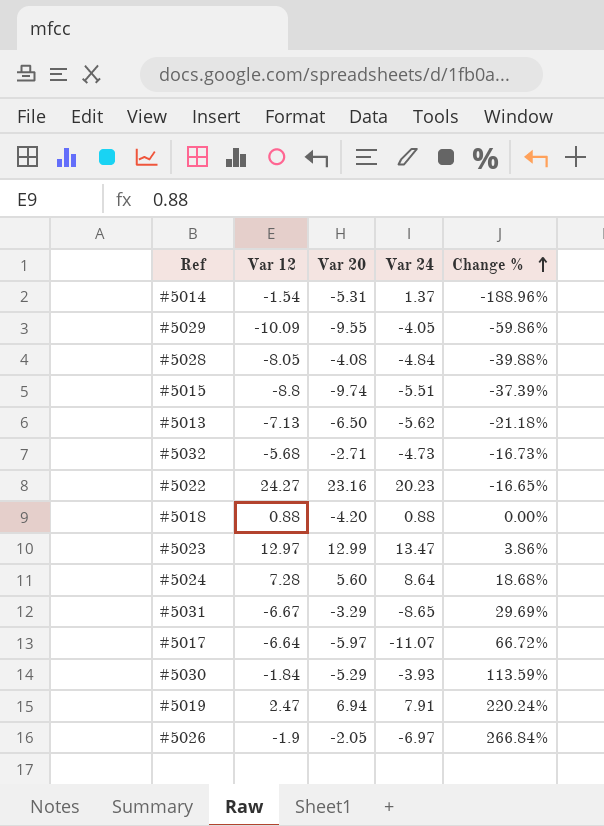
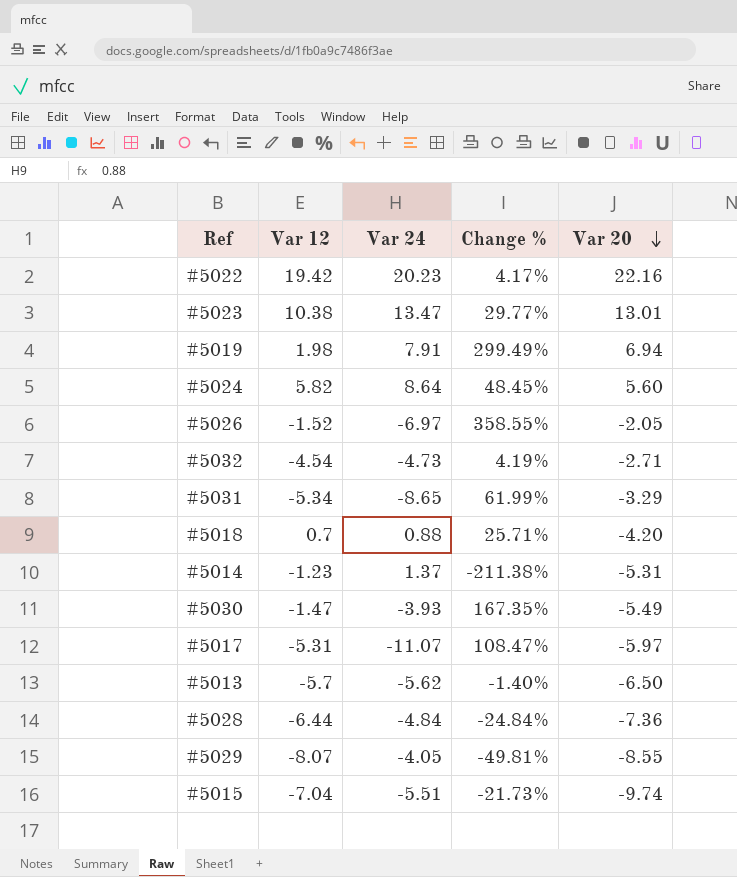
row order: Change % ascending -> Var 20 descending
column Var 20 | position: 3 -> 5
#5022 | Var 12: 24.27 -> 19.42
#5022 | Change %: -16.65% -> 4.17%
#5022 | Var 20: 23.16 -> 22.16
#5023 | Var 12: 12.97 -> 10.38
#5023 | Change %: 3.86% -> 29.77%
#5023 | Var 20: 12.99 -> 13.01
#5019 | Var 12: 2.47 -> 1.98
#5019 | Change %: 220.24% -> 299.49%
#5024 | Var 12: 7.28 -> 5.82
#5024 | Change %: 18.68% -> 48.45%
#5026 | Var 12: -1.9 -> -1.52
#5026 | Change %: 266.84% -> 358.55%
#5032 | Var 12: -5.68 -> -4.54
#5032 | Change %: -16.73% -> 4.19%
#5031 | Var 12: -6.67 -> -5.34
#5031 | Change %: 29.69% -> 61.99%
#5018 | Var 12: 0.88 -> 0.7
#5018 | Change %: 0.00% -> 25.71%
#5014 | Var 12: -1.54 -> -1.23
#5014 | Change %: -188.96% -> -211.38%
#5030 | Var 12: -1.84 -> -1.47
#5030 | Change %: 113.59% -> 167.35%
#5030 | Var 20: -5.29 -> -5.49
#5017 | Var 12: -6.64 -> -5.31
#5017 | Change %: 66.72% -> 108.47%
#5013 | Var 12: -7.13 -> -5.7
#5013 | Change %: -21.18% -> -1.40%
#5028 | Var 12: -8.05 -> -6.44
#5028 | Change %: -39.88% -> -24.84%
#5028 | Var 20: -4.08 -> -7.36
#5029 | Var 12: -10.09 -> -8.07
#5029 | Change %: -59.86% -> -49.81%
#5029 | Var 20: -9.55 -> -8.55
#5015 | Var 12: -8.8 -> -7.04
#5015 | Change %: -37.39% -> -21.73%

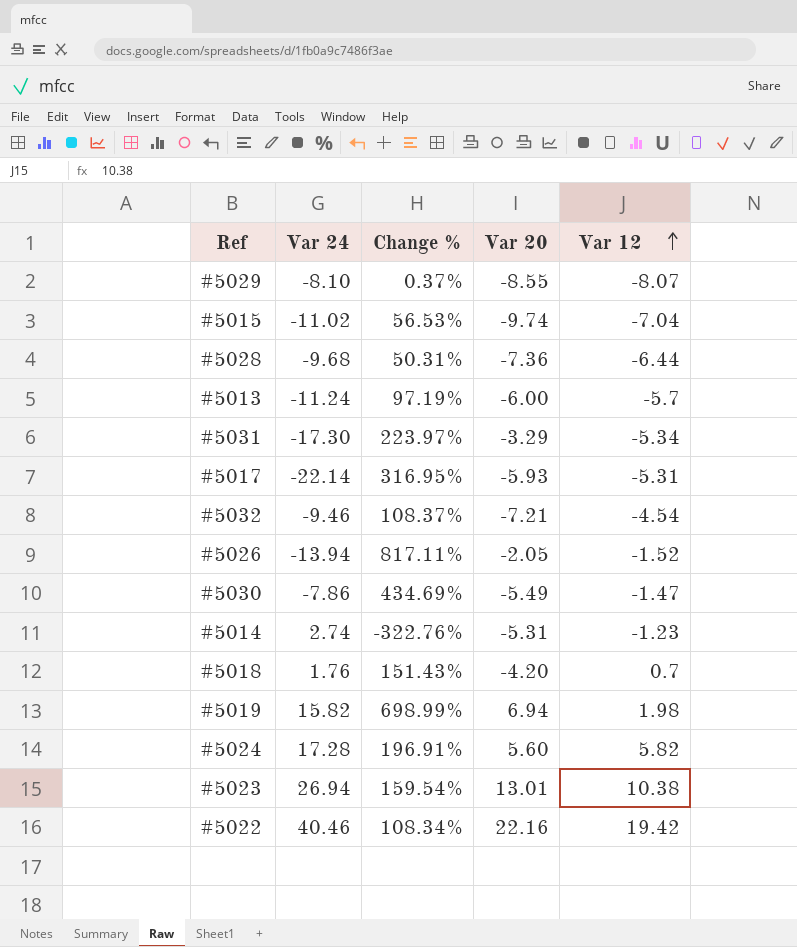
row order: Var 20 descending -> Var 12 ascending
column Var 12 | position: 2 -> 5
#5029 | Var 24: -4.05 -> -8.10
#5029 | Change %: -49.81% -> 0.37%
#5015 | Var 24: -5.51 -> -11.02
#5015 | Change %: -21.73% -> 56.53%
#5028 | Var 24: -4.84 -> -9.68
#5028 | Change %: -24.84% -> 50.31%
#5013 | Var 24: -5.62 -> -11.24
#5013 | Change %: -1.40% -> 97.19%
#5013 | Var 20: -6.50 -> -6.00
#5031 | Var 24: -8.65 -> -17.30
#5031 | Change %: 61.99% -> 223.97%
#5017 | Var 24: -11.07 -> -22.14
#5017 | Change %: 108.47% -> 316.95%
#5017 | Var 20: -5.97 -> -5.93
#5032 | Var 24: -4.73 -> -9.46
#5032 | Change %: 4.19% -> 108.37%
#5032 | Var 20: -2.71 -> -7.21
#5026 | Var 24: -6.97 -> -13.94
#5026 | Change %: 358.55% -> 817.11%
#5030 | Var 24: -3.93 -> -7.86
#5030 | Change %: 167.35% -> 434.69%
#5014 | Var 24: 1.37 -> 2.74
#5014 | Change %: -211.38% -> -322.76%
#5018 | Var 24: 0.88 -> 1.76
#5018 | Change %: 25.71% -> 151.43%
#5019 | Var 24: 7.91 -> 15.82
#5019 | Change %: 299.49% -> 698.99%
#5024 | Var 24: 8.64 -> 17.28
#5024 | Change %: 48.45% -> 196.91%
#5023 | Var 24: 13.47 -> 26.94
#5023 | Change %: 29.77% -> 159.54%
#5022 | Var 24: 20.23 -> 40.46
#5022 | Change %: 4.17% -> 108.34%

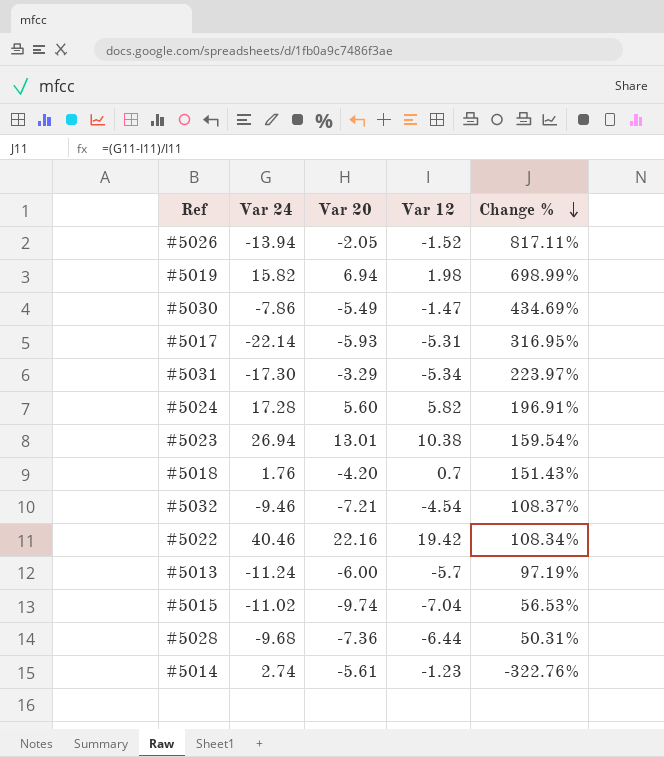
row order: Var 12 ascending -> Change % descending
column Change % | position: 3 -> 5
row #5029: -8.10 | 0.37% | -8.55 | -8.07 -> none
#5014 | Var 20: -5.31 -> -5.61

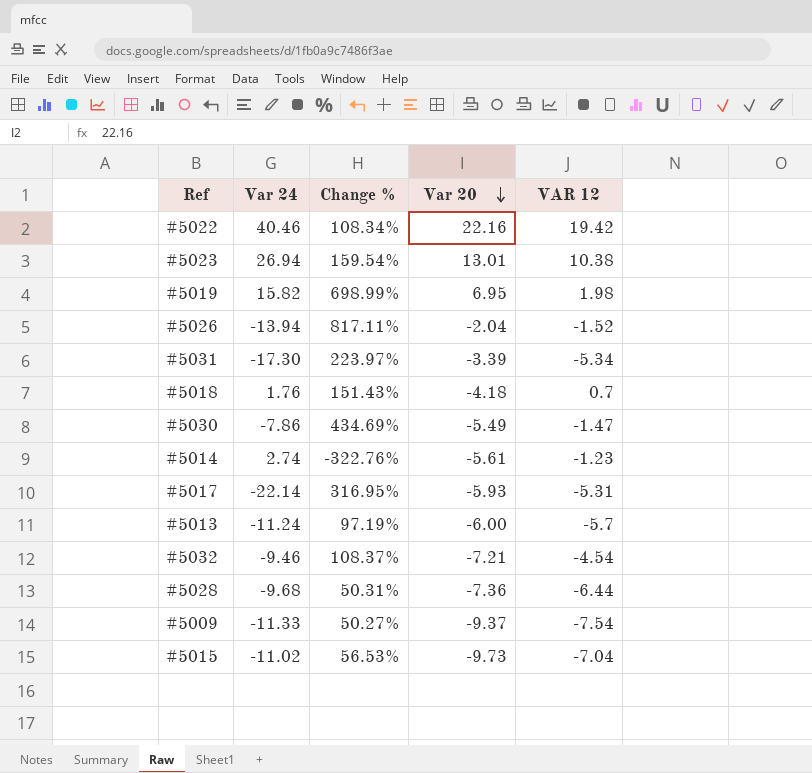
row order: Change % descending -> Var 20 descending
column Change % | position: 5 -> 3
column name: Var 12 -> VAR 12
row #5024: 17.28 | 5.60 | 5.82 | 196.91% -> none
#5019 | Var 20: 6.94 -> 6.95
#5026 | Var 20: -2.05 -> -2.04
#5031 | Var 20: -3.29 -> -3.39
#5018 | Var 20: -4.20 -> -4.18
row #5009: none -> -11.33 | 50.27% | -9.37 | -7.54
#5015 | Var 20: -9.74 -> -9.73

